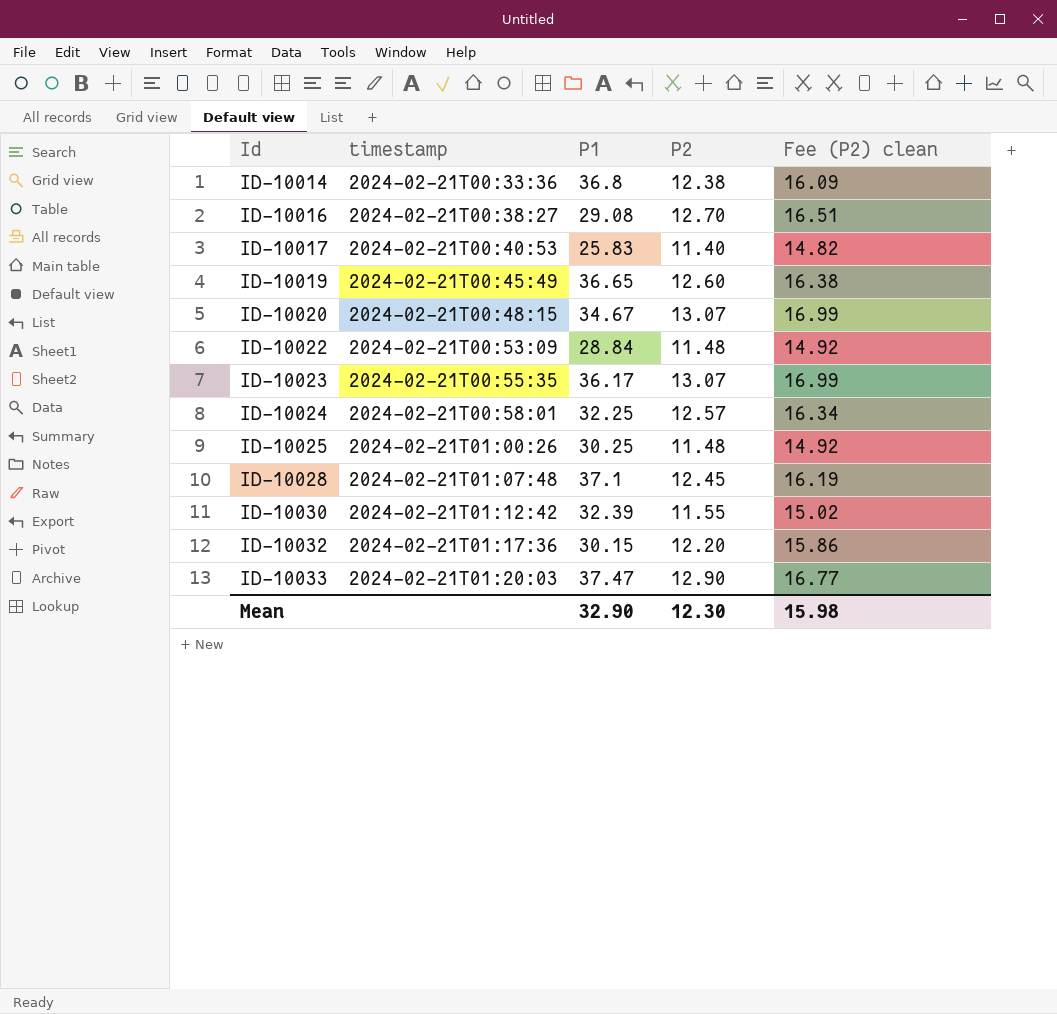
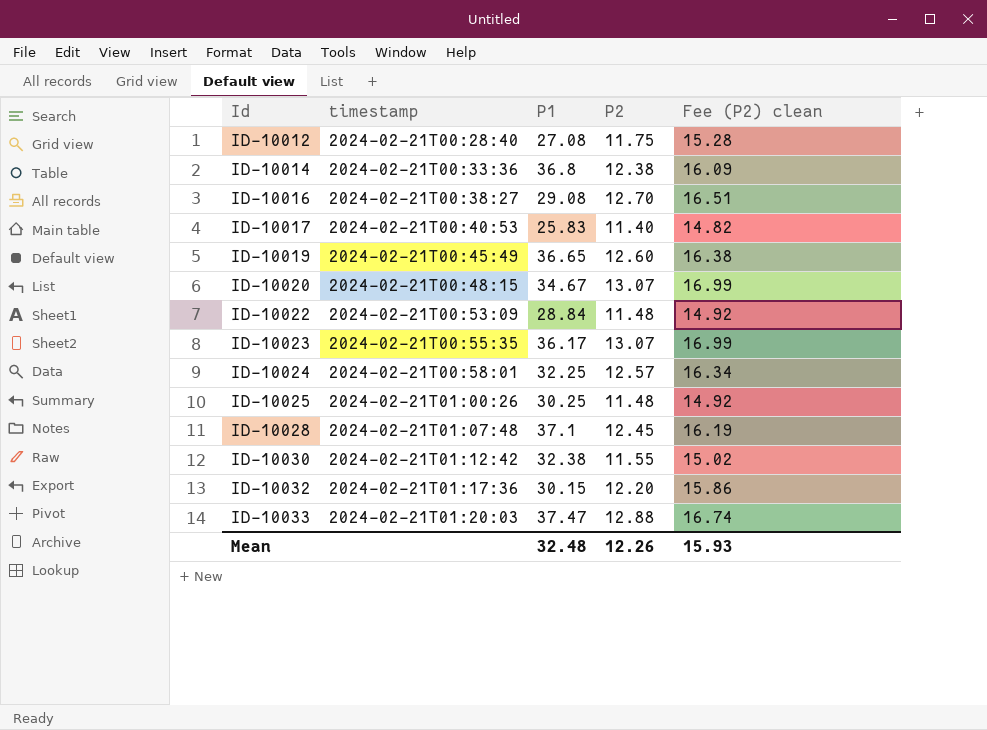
row ID-10012: none -> 2024-02-21T00:28:40 | 27.08 | 11.75 | 15.28
ID-10030 | P1: 32.39 -> 32.38
ID-10033 | P2: 12.90 -> 12.88
ID-10033 | Fee (P2) clean: 16.77 -> 16.74
Mean | P1: 32.90 -> 32.48
Mean | P2: 12.30 -> 12.26
Mean | Fee (P2) clean: 15.98 -> 15.93

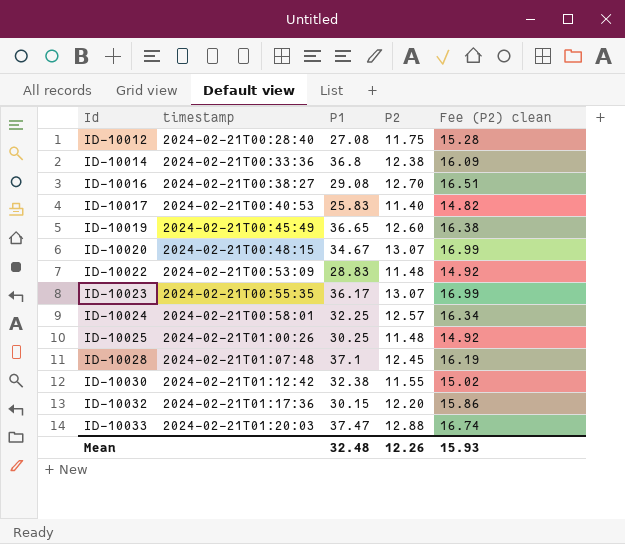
ID-10022 | P1: 28.84 -> 28.83

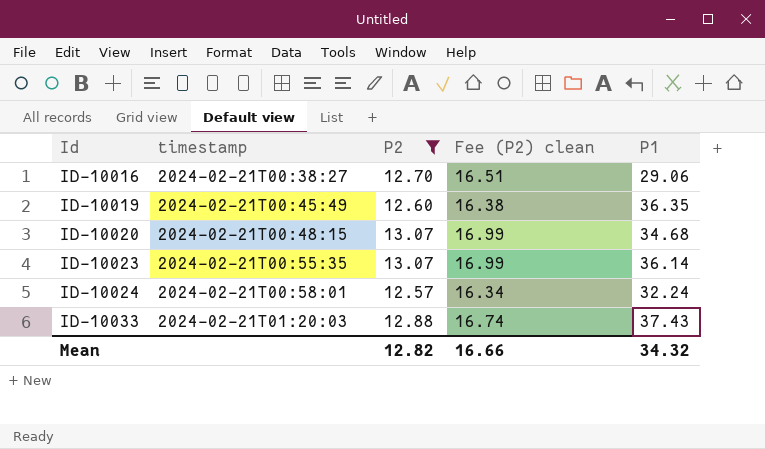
filter: none -> P2 >= 12.57
column P1 | position: 3 -> 5
ID-10016 | P1: 29.08 -> 29.06
ID-10019 | P1: 36.65 -> 36.35
ID-10020 | P1: 34.67 -> 34.68
ID-10023 | P1: 36.17 -> 36.14
ID-10024 | P1: 32.25 -> 32.24
ID-10033 | P1: 37.47 -> 37.43
Mean | P2: 12.26 -> 12.82
Mean | Fee (P2) clean: 15.93 -> 16.66
Mean | P1: 32.48 -> 34.32

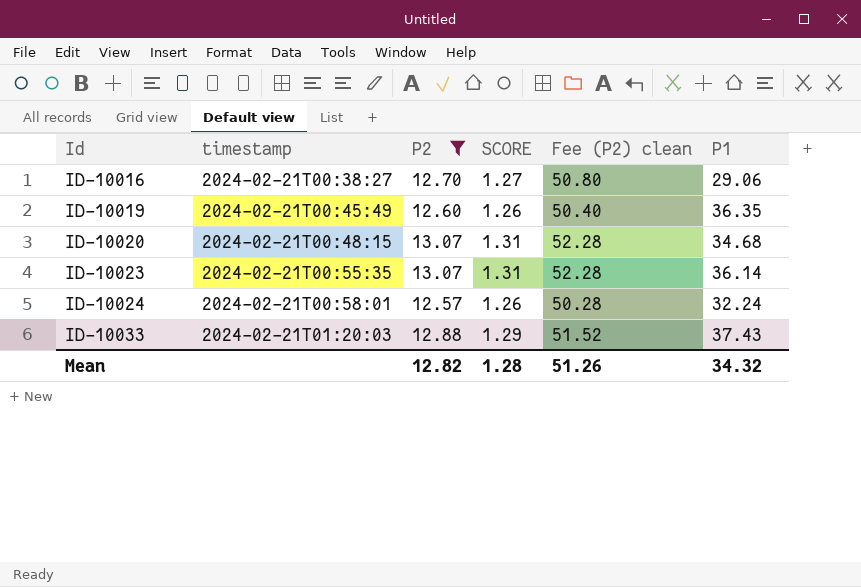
column SCORE | formula: none -> [P2] * 0.1
column Fee (P2) clean | formula: [P2] * 1.3 -> [P2] * 4
Mean | Fee (P2) clean: 16.66 -> 51.26

